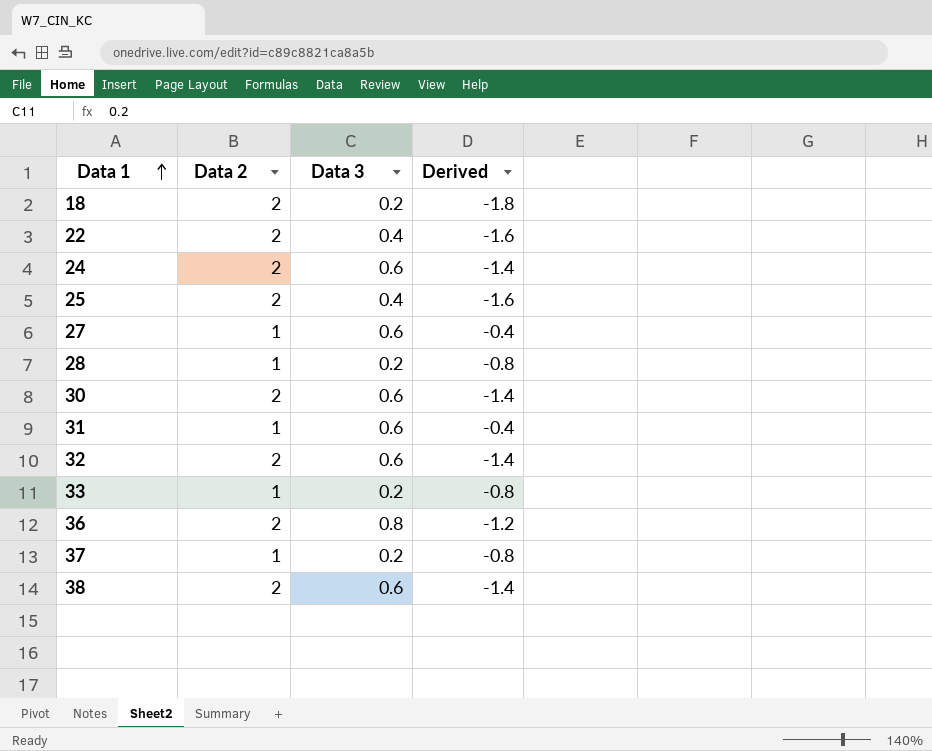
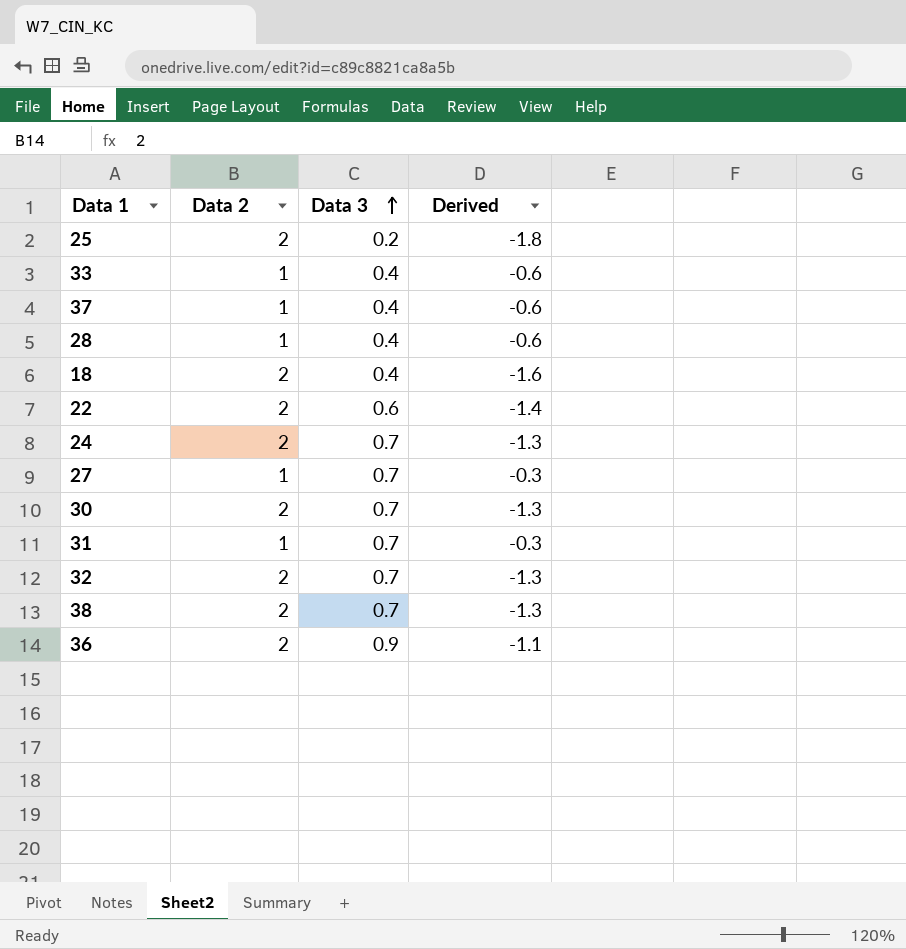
row order: Data 1 ascending -> Data 3 ascending
25 | Data 3: 0.4 -> 0.2
25 | Derived: -1.6 -> -1.8
33 | Data 3: 0.2 -> 0.4
33 | Derived: -0.8 -> -0.6
37 | Data 3: 0.2 -> 0.4
37 | Derived: -0.8 -> -0.6
28 | Data 3: 0.2 -> 0.4
28 | Derived: -0.8 -> -0.6
18 | Data 3: 0.2 -> 0.4
18 | Derived: -1.8 -> -1.6
22 | Data 3: 0.4 -> 0.6
22 | Derived: -1.6 -> -1.4
24 | Data 3: 0.6 -> 0.7
24 | Derived: -1.4 -> -1.3
27 | Data 3: 0.6 -> 0.7
27 | Derived: -0.4 -> -0.3
30 | Data 3: 0.6 -> 0.7
30 | Derived: -1.4 -> -1.3
31 | Data 3: 0.6 -> 0.7
31 | Derived: -0.4 -> -0.3
32 | Data 3: 0.6 -> 0.7
32 | Derived: -1.4 -> -1.3
38 | Data 3: 0.6 -> 0.7
38 | Derived: -1.4 -> -1.3
36 | Data 3: 0.8 -> 0.9
36 | Derived: -1.2 -> -1.1

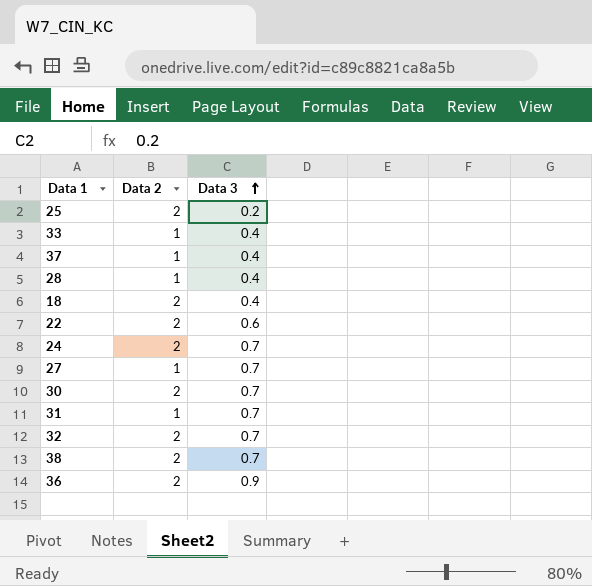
column Derived | formula: [Data 3] - [Data 2] -> none

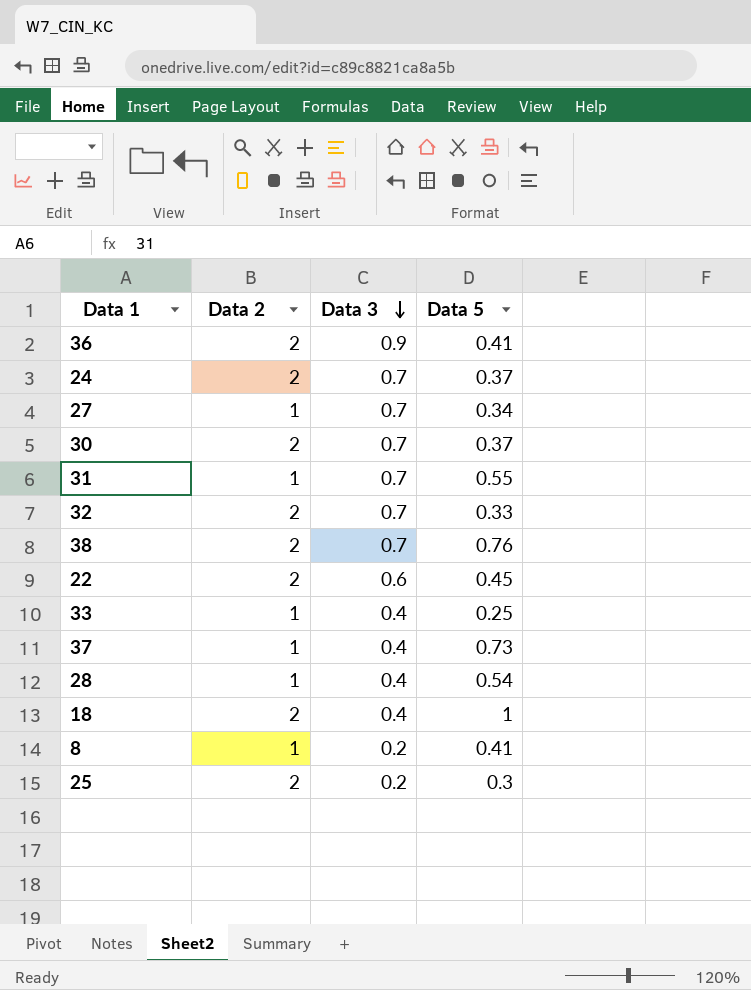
row order: Data 3 ascending -> Data 3 descending
column Data 5 | position: none -> 4
row 8: none -> 1 | 0.2 | 0.41

